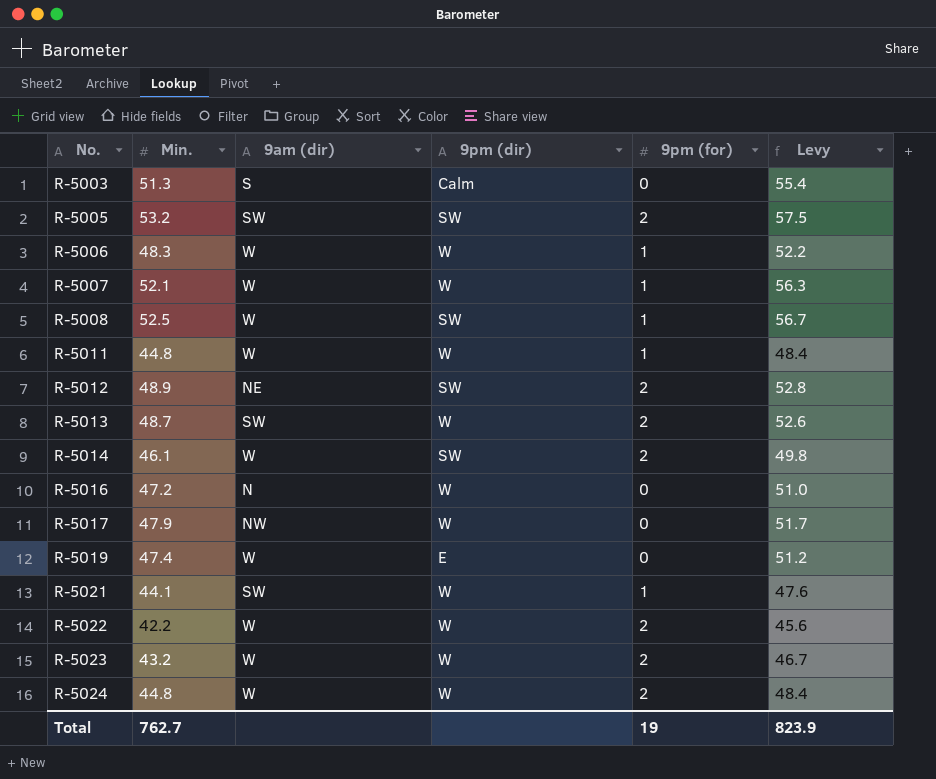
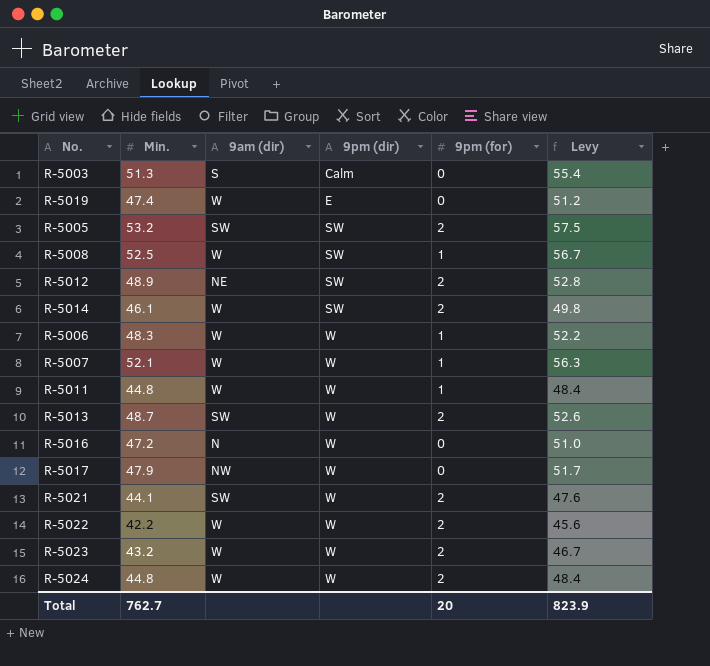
row order: No. ascending -> 9pm (dir) ascending
R-5021 | 9pm (for): 1 -> 2
Total | 9pm (for): 19 -> 20

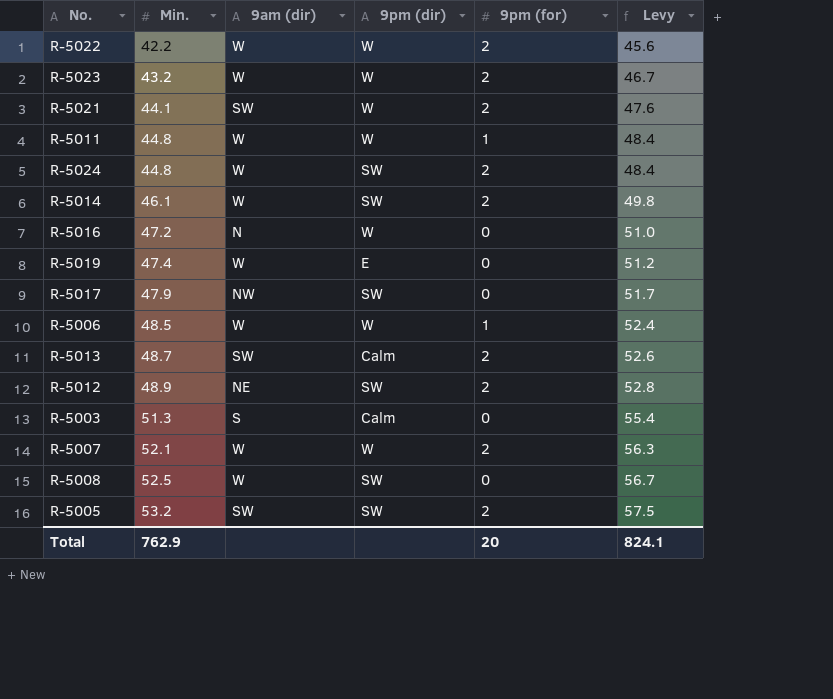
row order: 9pm (dir) ascending -> Min. ascending
R-5024 | 9pm (dir): W -> SW
R-5017 | 9pm (dir): W -> SW
R-5006 | Min.: 48.3 -> 48.5
R-5006 | Levy: 52.2 -> 52.4
R-5013 | 9pm (dir): W -> Calm
R-5007 | 9pm (for): 1 -> 2
R-5008 | 9pm (for): 1 -> 0
Total | Min.: 762.7 -> 762.9
Total | Levy: 823.9 -> 824.1

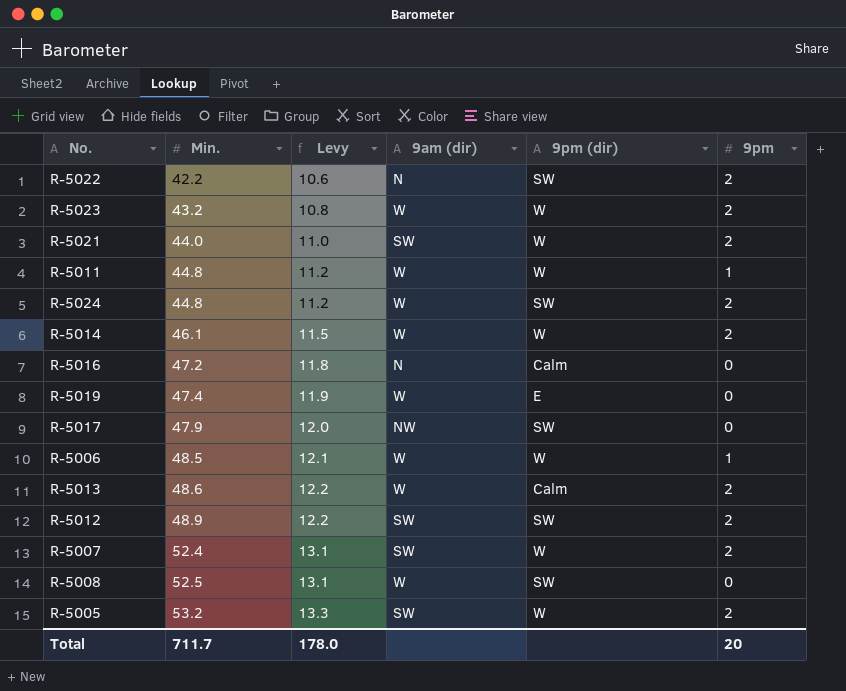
column Levy | formula: [Min.] * 1.08 -> [Min.] * 0.25
column Levy | position: 6 -> 3
column name: 9pm (for) -> 9pm
row R-5003: 51.3 | S | Calm | 0 | 55.4 -> none
R-5022 | 9am (dir): W -> N
R-5022 | 9pm (dir): W -> SW
R-5021 | Min.: 44.1 -> 44.0
R-5014 | 9pm (dir): SW -> W
R-5016 | 9pm (dir): W -> Calm
R-5013 | Min.: 48.7 -> 48.6
R-5013 | 9am (dir): SW -> W
R-5012 | 9am (dir): NE -> SW
R-5007 | Min.: 52.1 -> 52.4
R-5007 | 9am (dir): W -> SW
R-5005 | 9pm (dir): SW -> W
Total | Min.: 762.9 -> 711.7
Total | Levy: 824.1 -> 178.0

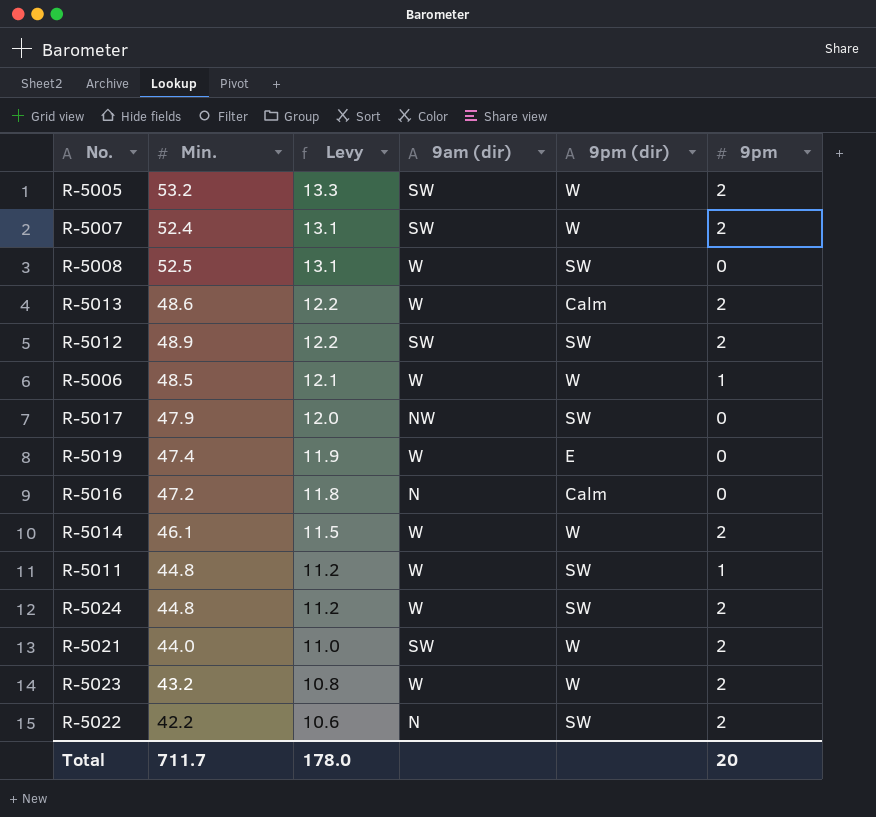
row order: Min. ascending -> Levy descending
R-5011 | 9pm (dir): W -> SW

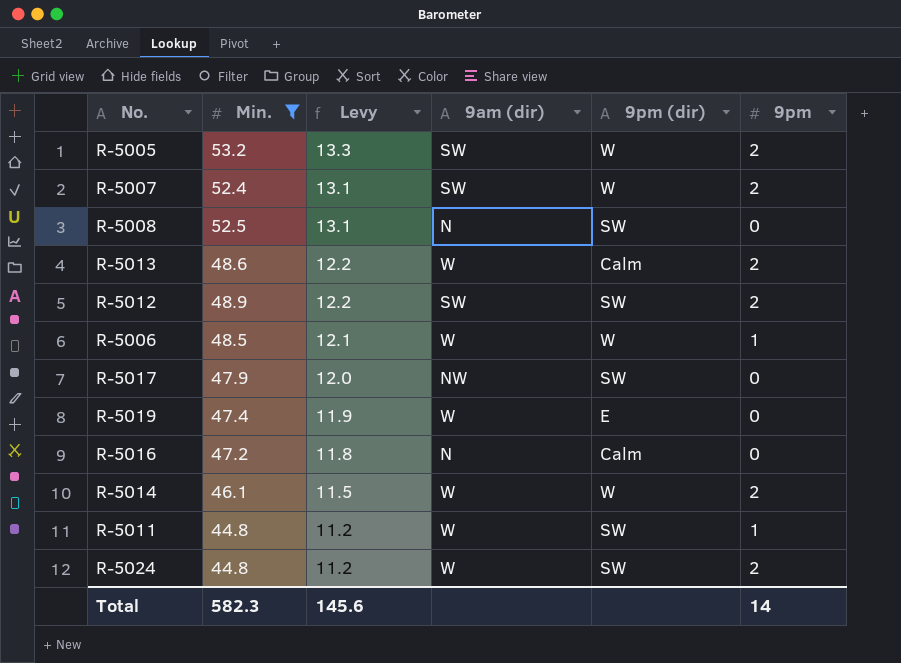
filter: none -> Min. >= 44.8
R-5008 | 9am (dir): W -> N
Total | Min.: 711.7 -> 582.3
Total | Levy: 178.0 -> 145.6
Total | 9pm: 20 -> 14

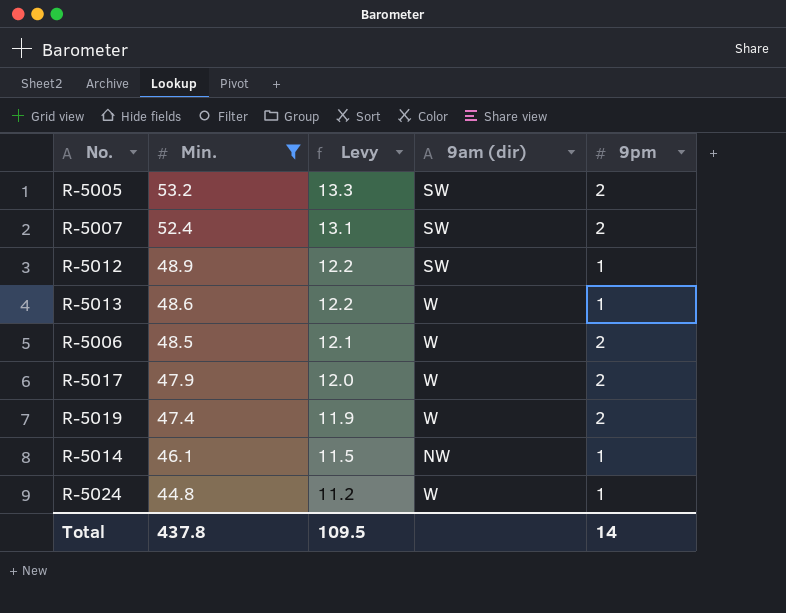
row order: Levy descending -> Min. descending
column 9pm (dir) | position: 5 -> none
row R-5008: 52.5 | 13.1 | N | SW | 0 -> none
row R-5016: 47.2 | 11.8 | N | Calm | 0 -> none
row R-5011: 44.8 | 11.2 | W | SW | 1 -> none
R-5012 | 9pm: 2 -> 1
R-5013 | 9pm: 2 -> 1
R-5006 | 9pm: 1 -> 2
R-5017 | 9am (dir): NW -> W
R-5017 | 9pm: 0 -> 2
R-5019 | 9pm: 0 -> 2
R-5014 | 9am (dir): W -> NW
R-5014 | 9pm: 2 -> 1
R-5024 | 9pm: 2 -> 1
Total | Min.: 582.3 -> 437.8
Total | Levy: 145.6 -> 109.5

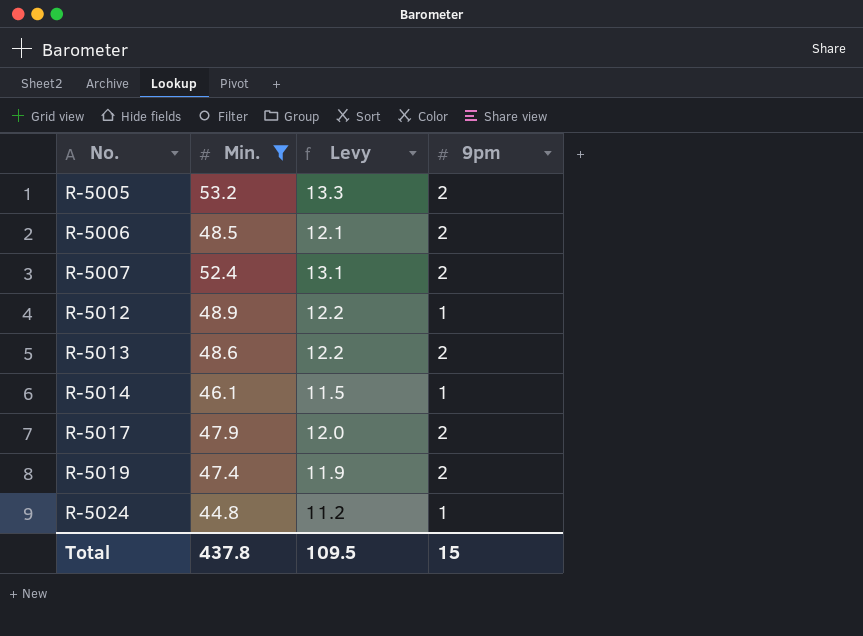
row order: Min. descending -> No. ascending
column 9am (dir) | position: 4 -> none
R-5013 | 9pm: 1 -> 2
Total | 9pm: 14 -> 15

